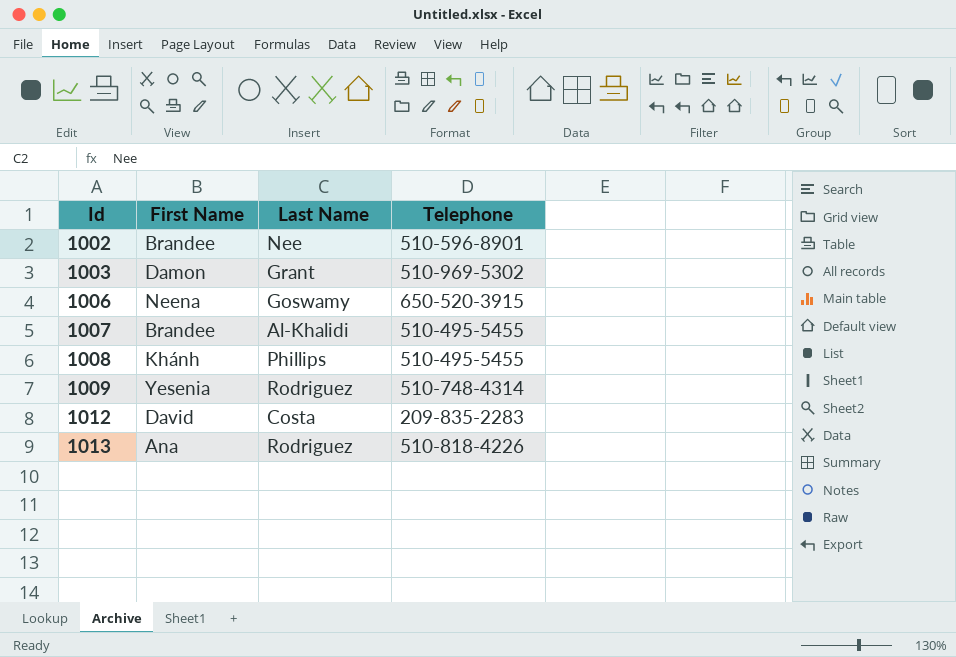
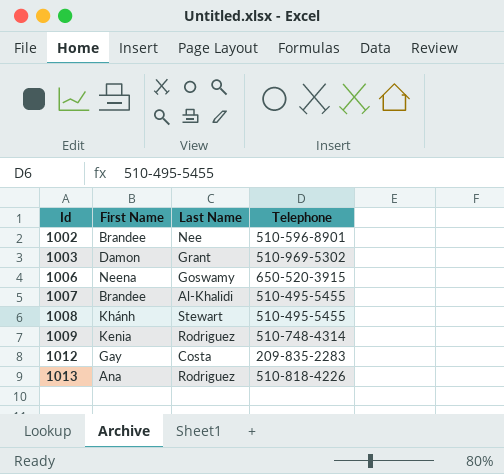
1008 | Last Name: Phillips -> Stewart
1009 | First Name: Yesenia -> Kenia
1012 | First Name: David -> Gay

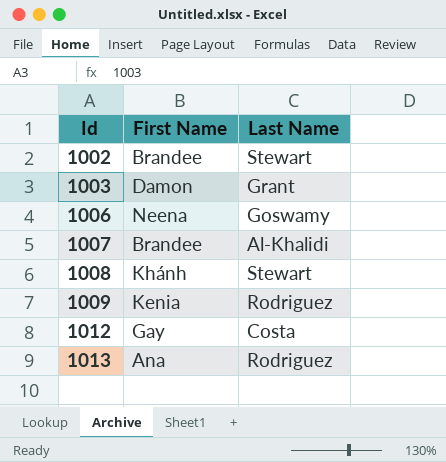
column Telephone | position: 4 -> none
1002 | Last Name: Nee -> Stewart

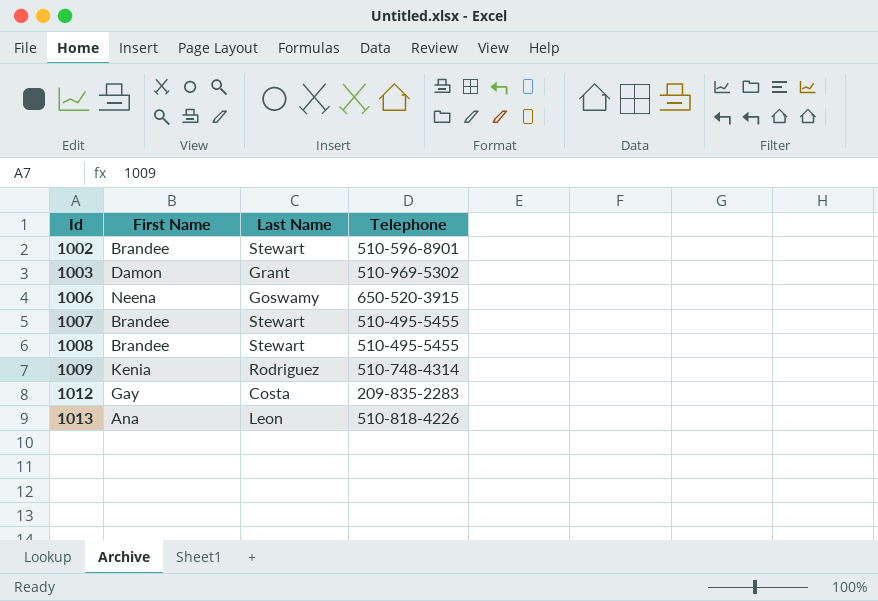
column Telephone | position: none -> 4
1007 | Last Name: Al-Khalidi -> Stewart
1008 | First Name: Khánh -> Brandee
1013 | Last Name: Rodriguez -> Leon

